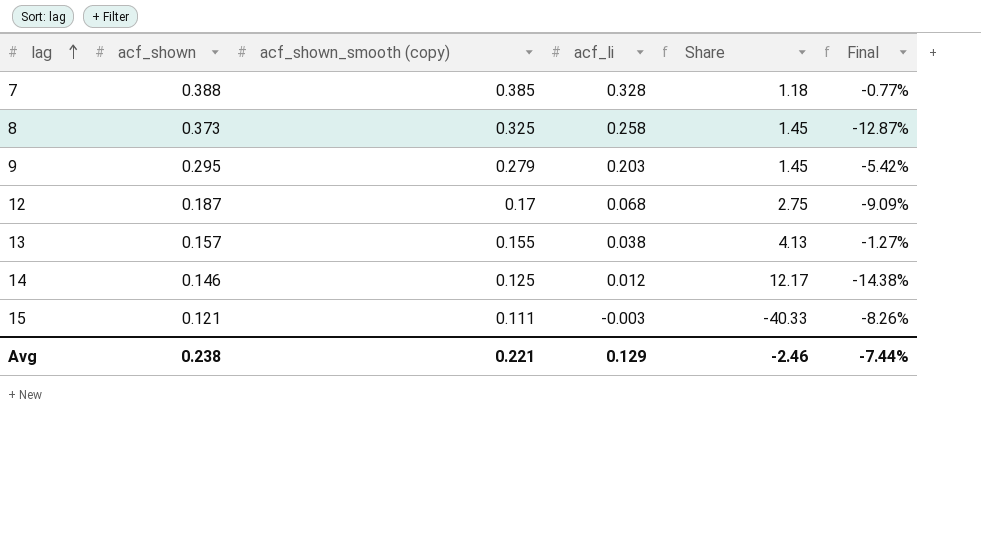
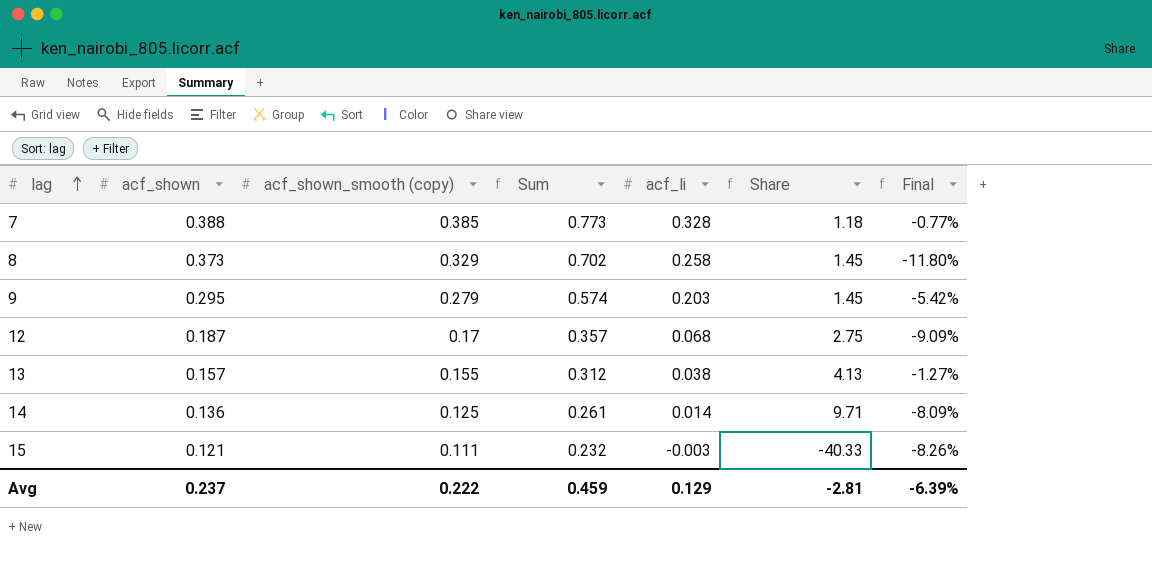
column Sum | formula: none -> [acf_shown] + [acf_shown_smooth (copy)]
8 | acf_shown_smooth (copy): 0.325 -> 0.329
8 | Final: -12.87% -> -11.80%
14 | acf_shown: 0.146 -> 0.136
14 | acf_li: 0.012 -> 0.014
14 | Share: 12.17 -> 9.71
14 | Final: -14.38% -> -8.09%
Avg | acf_shown: 0.238 -> 0.237
Avg | acf_shown_smooth (copy): 0.221 -> 0.222
Avg | Share: -2.46 -> -2.81
Avg | Final: -7.44% -> -6.39%

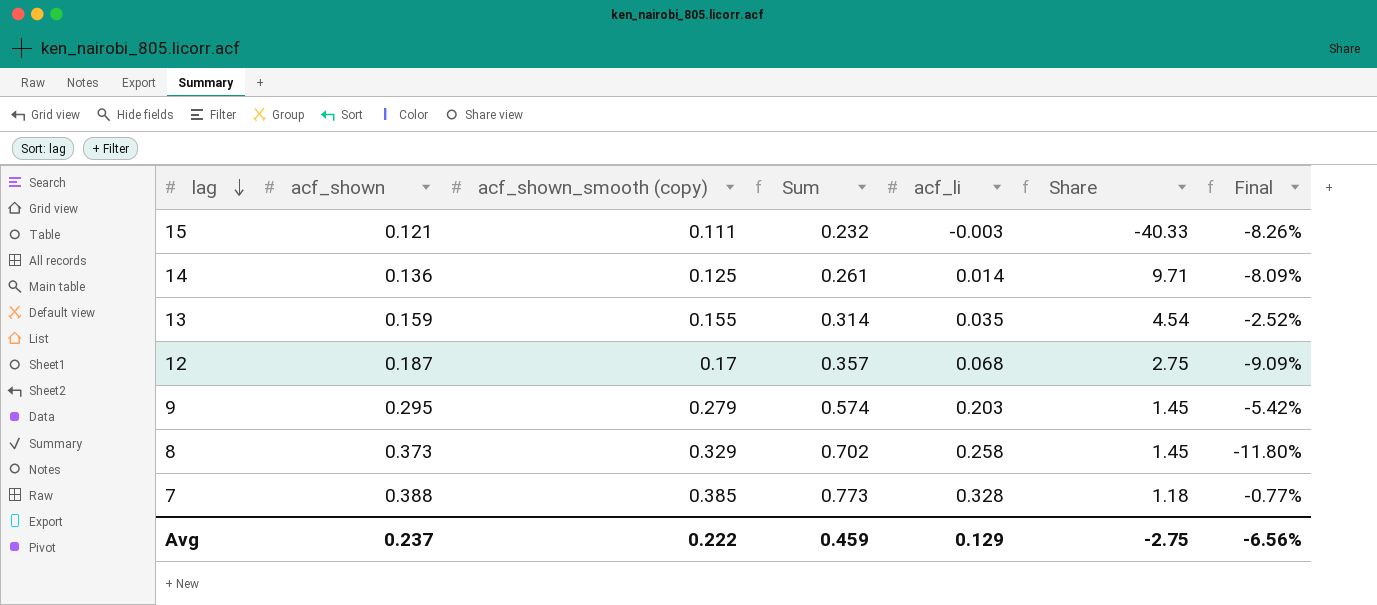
row order: lag ascending -> lag descending
13 | acf_shown: 0.157 -> 0.159
13 | Sum: 0.312 -> 0.314
13 | acf_li: 0.038 -> 0.035
13 | Share: 4.13 -> 4.54
13 | Final: -1.27% -> -2.52%
Avg | Share: -2.81 -> -2.75
Avg | Final: -6.39% -> -6.56%

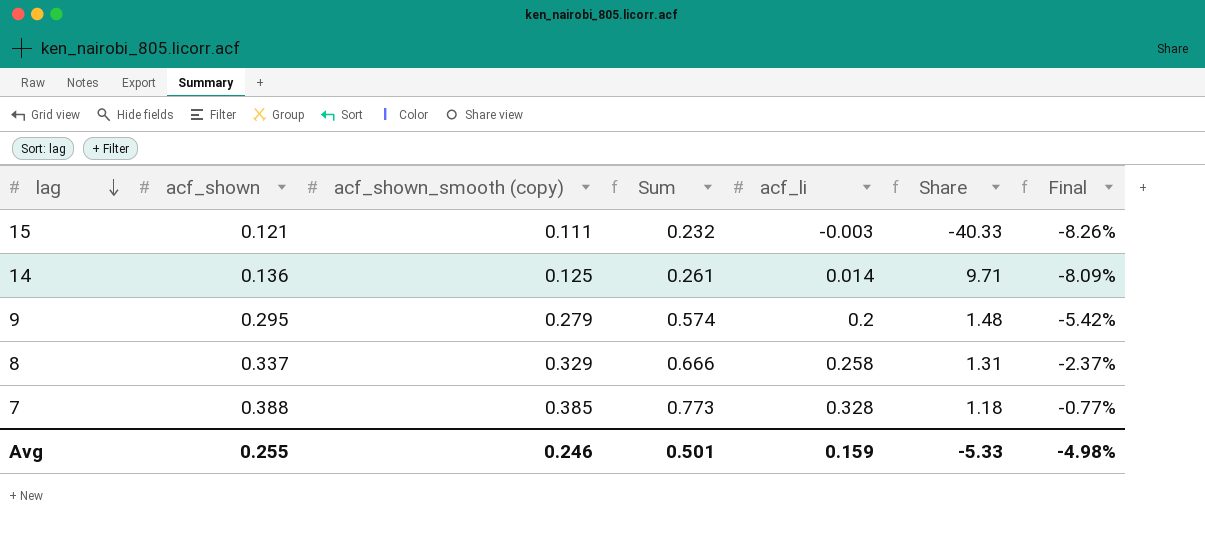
row 13: 0.159 | 0.155 | 0.314 | 0.035 | 4.54 | -2.52% -> none
row 12: 0.187 | 0.17 | 0.357 | 0.068 | 2.75 | -9.09% -> none
9 | acf_li: 0.203 -> 0.2
9 | Share: 1.45 -> 1.48
8 | acf_shown: 0.373 -> 0.337
8 | Sum: 0.702 -> 0.666
8 | Share: 1.45 -> 1.31
8 | Final: -11.80% -> -2.37%
Avg | acf_shown: 0.237 -> 0.255
Avg | acf_shown_smooth (copy): 0.222 -> 0.246
Avg | Sum: 0.459 -> 0.501
Avg | acf_li: 0.129 -> 0.159
Avg | Share: -2.75 -> -5.33
Avg | Final: -6.56% -> -4.98%

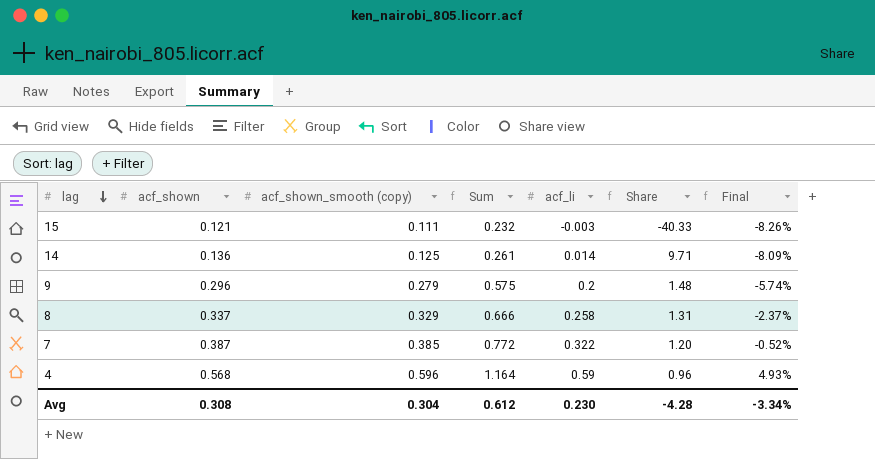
9 | acf_shown: 0.295 -> 0.296
9 | Sum: 0.574 -> 0.575
9 | Final: -5.42% -> -5.74%
7 | acf_shown: 0.388 -> 0.387
7 | Sum: 0.773 -> 0.772
7 | acf_li: 0.328 -> 0.322
7 | Share: 1.18 -> 1.20
7 | Final: -0.77% -> -0.52%
row 4: none -> 0.568 | 0.596 | 1.164 | 0.59 | 0.96 | 4.93%
Avg | acf_shown: 0.255 -> 0.308
Avg | acf_shown_smooth (copy): 0.246 -> 0.304
Avg | Sum: 0.501 -> 0.612
Avg | acf_li: 0.159 -> 0.230
Avg | Share: -5.33 -> -4.28
Avg | Final: -4.98% -> -3.34%

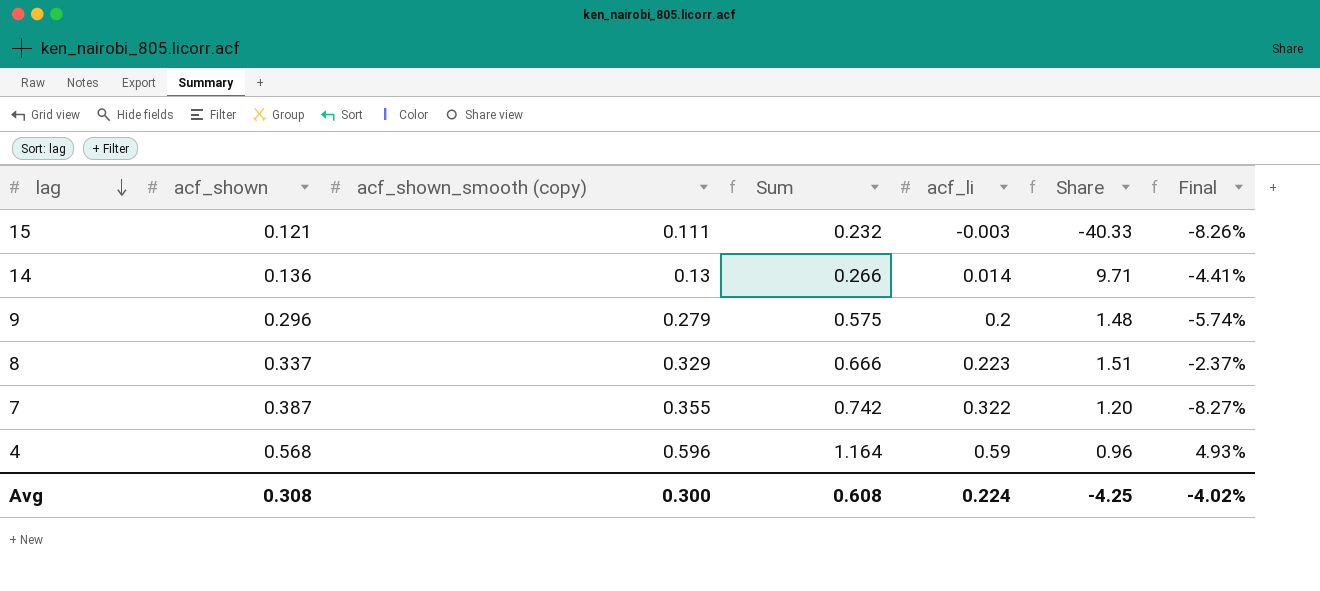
14 | acf_shown_smooth (copy): 0.125 -> 0.13
14 | Sum: 0.261 -> 0.266
14 | Final: -8.09% -> -4.41%
8 | acf_li: 0.258 -> 0.223
8 | Share: 1.31 -> 1.51
7 | acf_shown_smooth (copy): 0.385 -> 0.355
7 | Sum: 0.772 -> 0.742
7 | Final: -0.52% -> -8.27%
Avg | acf_shown_smooth (copy): 0.304 -> 0.300
Avg | Sum: 0.612 -> 0.608
Avg | acf_li: 0.230 -> 0.224
Avg | Share: -4.28 -> -4.25
Avg | Final: -3.34% -> -4.02%

